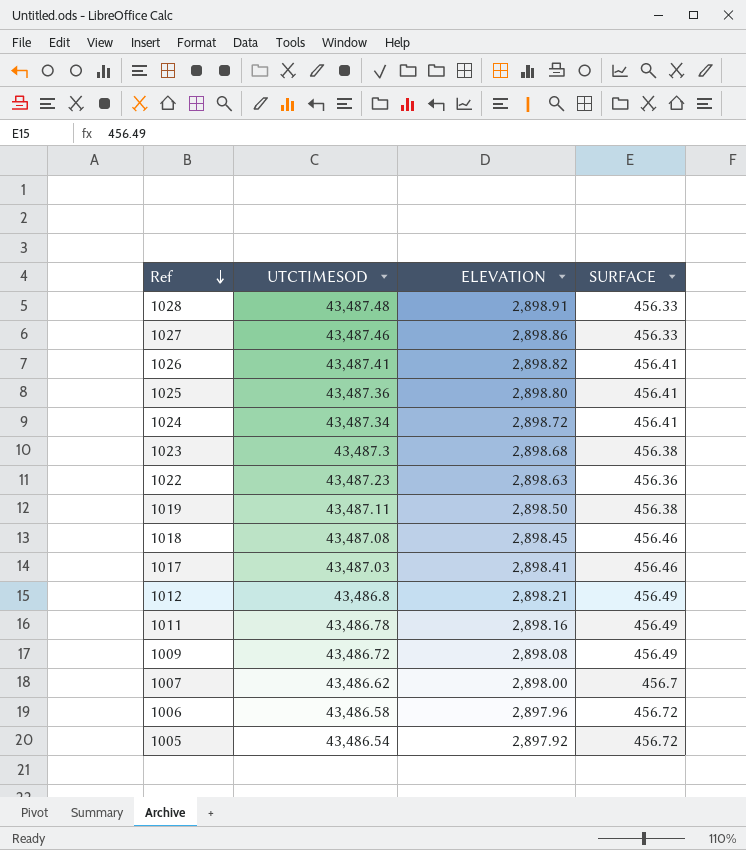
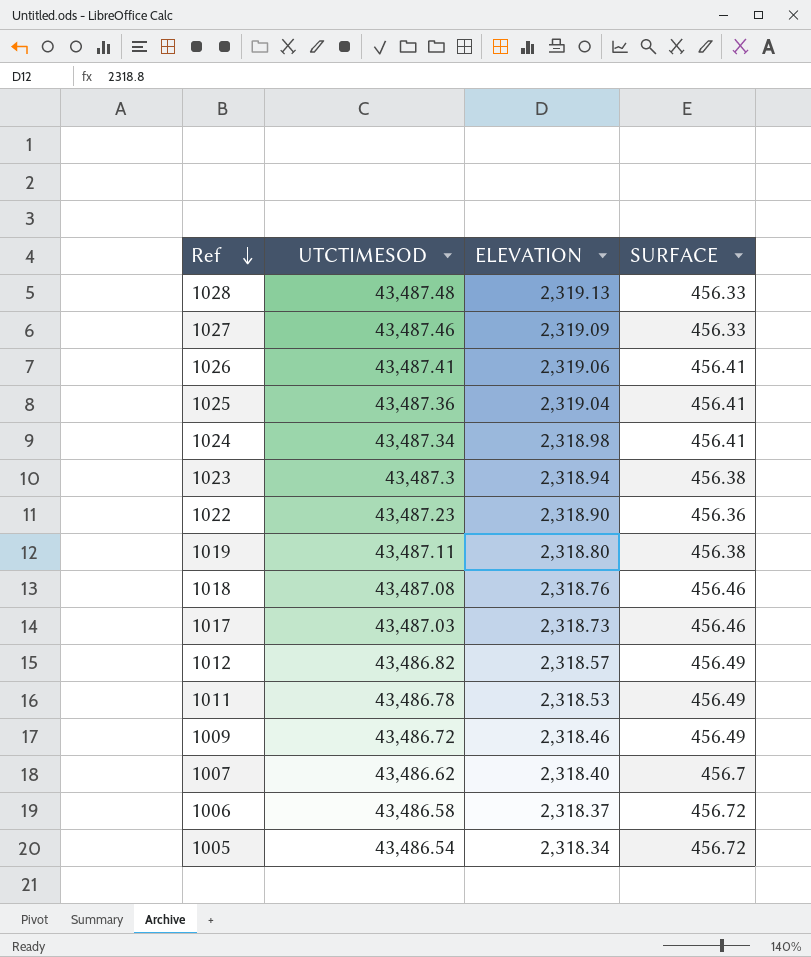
1028 | ELEVATION: 2,898.91 -> 2,319.13
1027 | ELEVATION: 2,898.86 -> 2,319.09
1026 | ELEVATION: 2,898.82 -> 2,319.06
1025 | ELEVATION: 2,898.80 -> 2,319.04
1024 | ELEVATION: 2,898.72 -> 2,318.98
1023 | ELEVATION: 2,898.68 -> 2,318.94
1022 | ELEVATION: 2,898.63 -> 2,318.90
1019 | ELEVATION: 2,898.50 -> 2,318.80
1018 | ELEVATION: 2,898.45 -> 2,318.76
1017 | ELEVATION: 2,898.41 -> 2,318.73
1012 | UTCTIMESOD: 43,486.8 -> 43,486.82
1012 | ELEVATION: 2,898.21 -> 2,318.57
1011 | ELEVATION: 2,898.16 -> 2,318.53
1009 | ELEVATION: 2,898.08 -> 2,318.46
1007 | ELEVATION: 2,898.00 -> 2,318.40
1006 | ELEVATION: 2,897.96 -> 2,318.37
1005 | ELEVATION: 2,897.92 -> 2,318.34

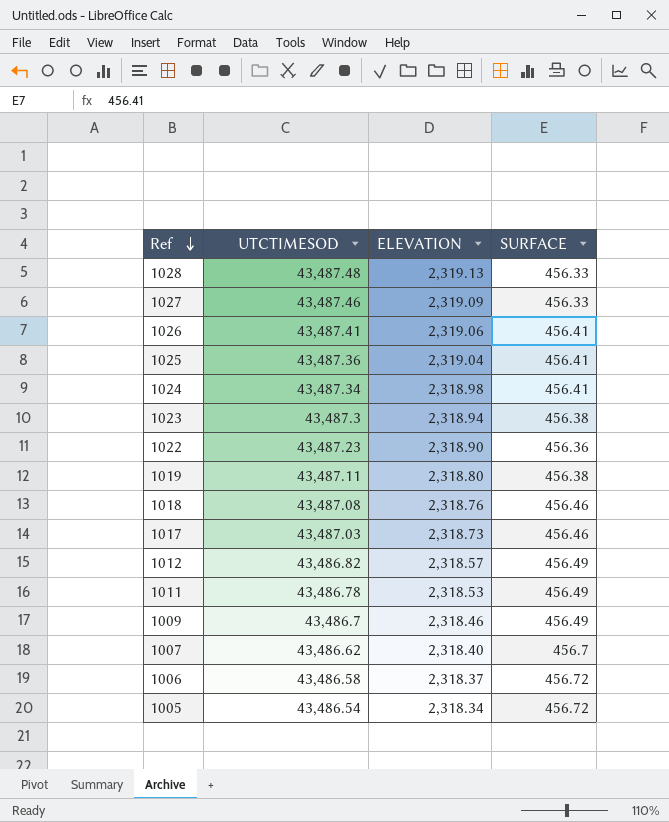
1009 | UTCTIMESOD: 43,486.72 -> 43,486.7

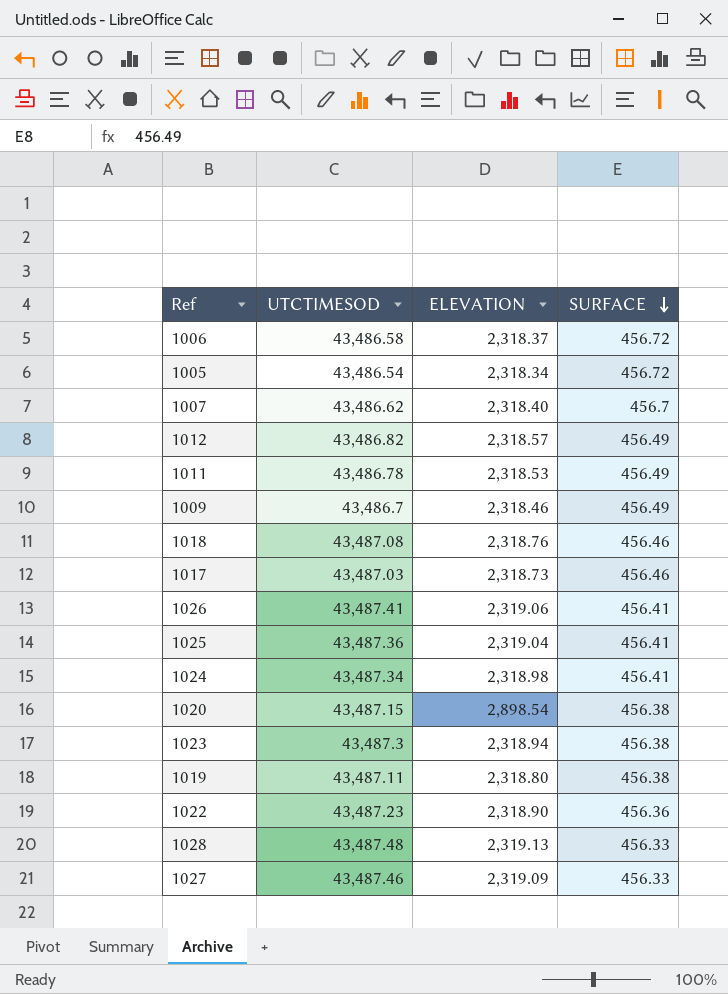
row order: Ref descending -> SURFACE descending
row 1020: none -> 43,487.15 | 2,898.54 | 456.38

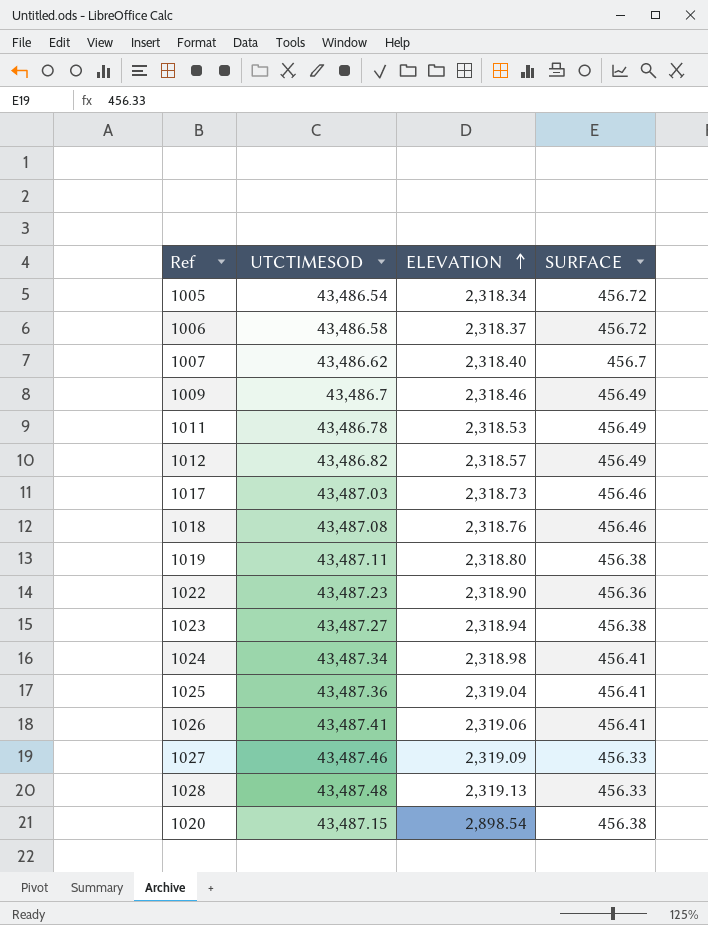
row order: SURFACE descending -> ELEVATION ascending
1023 | UTCTIMESOD: 43,487.3 -> 43,487.27

